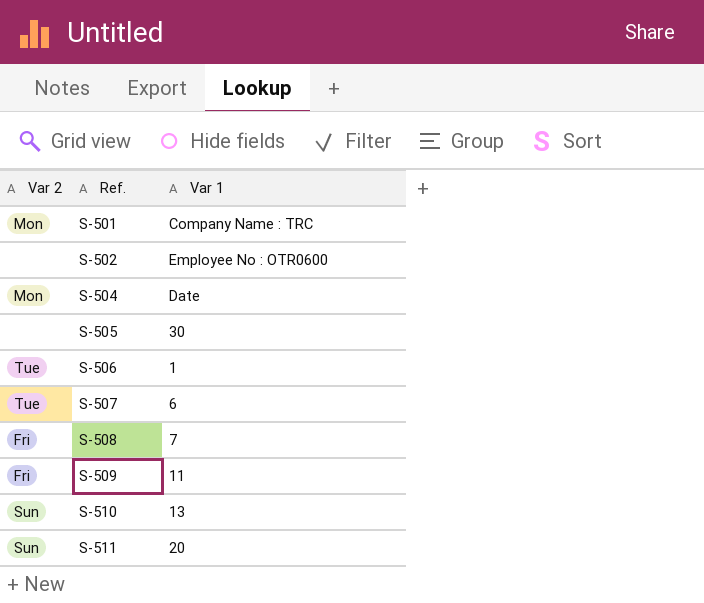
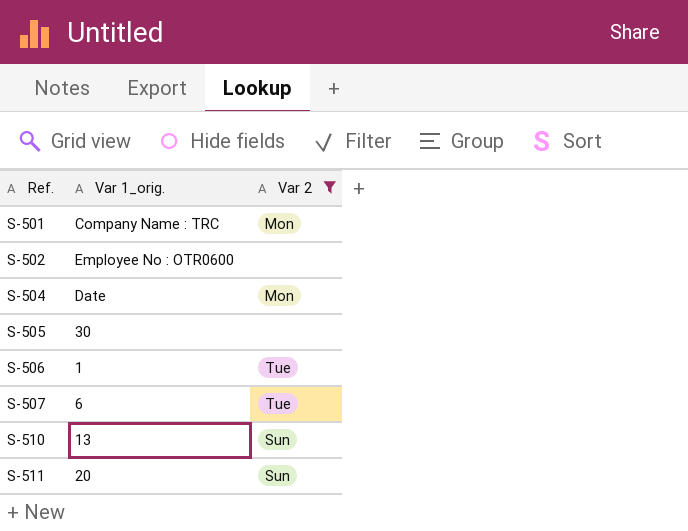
filter: none -> Var 2 != Fri
column name: Var 1 -> Var 1_orig.
column Var 2 | position: 1 -> 3

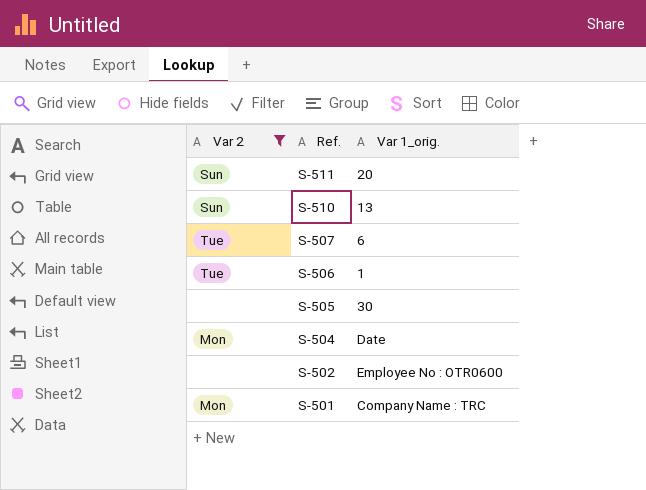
row order: Ref. ascending -> Ref. descending
column Var 2 | position: 3 -> 1

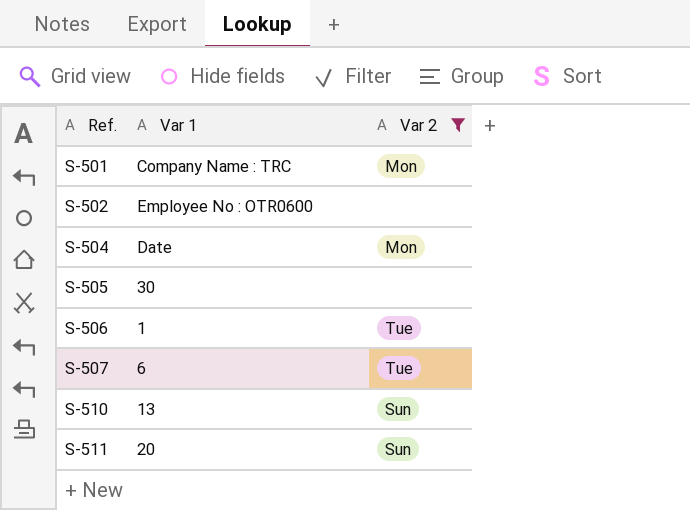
row order: Ref. descending -> Ref. ascending
column name: Var 1_orig. -> Var 1
column Var 2 | position: 1 -> 3

